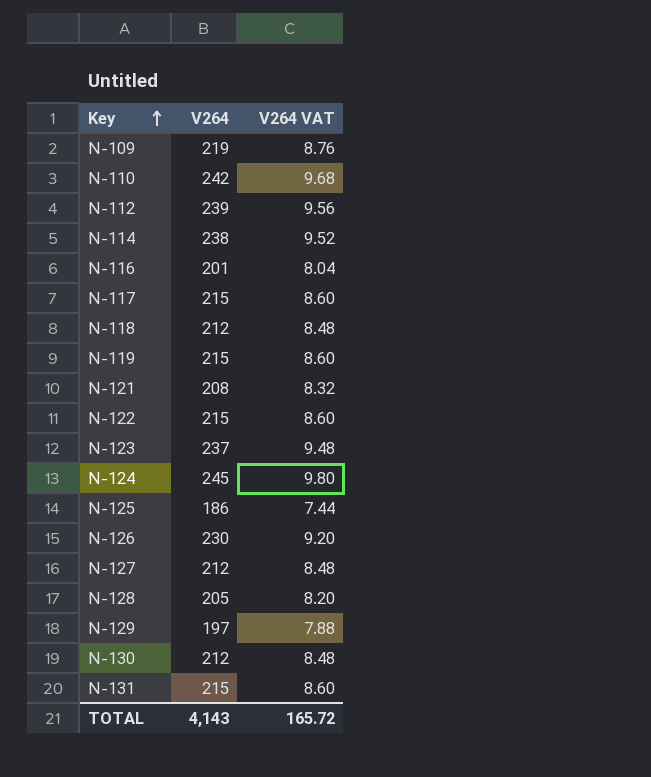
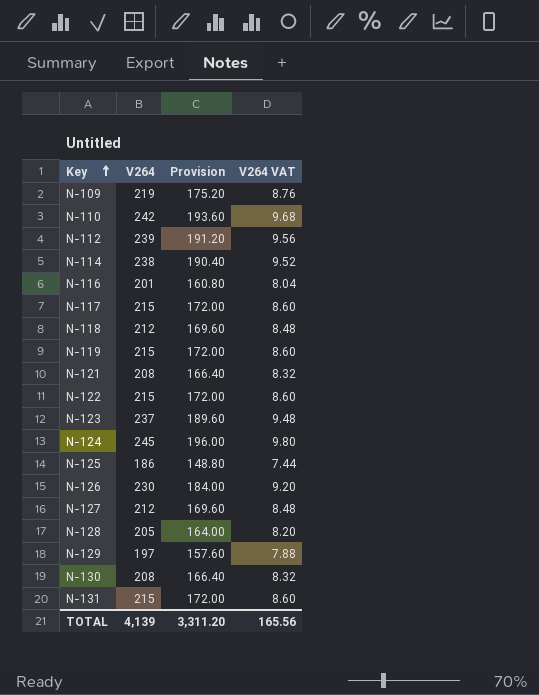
column Provision | formula: none -> [V264] * 0.8
N-130 | V264: 212 -> 208
N-130 | V264 VAT: 8.48 -> 8.32
TOTAL | V264: 4,143 -> 4,139
TOTAL | V264 VAT: 165.72 -> 165.56

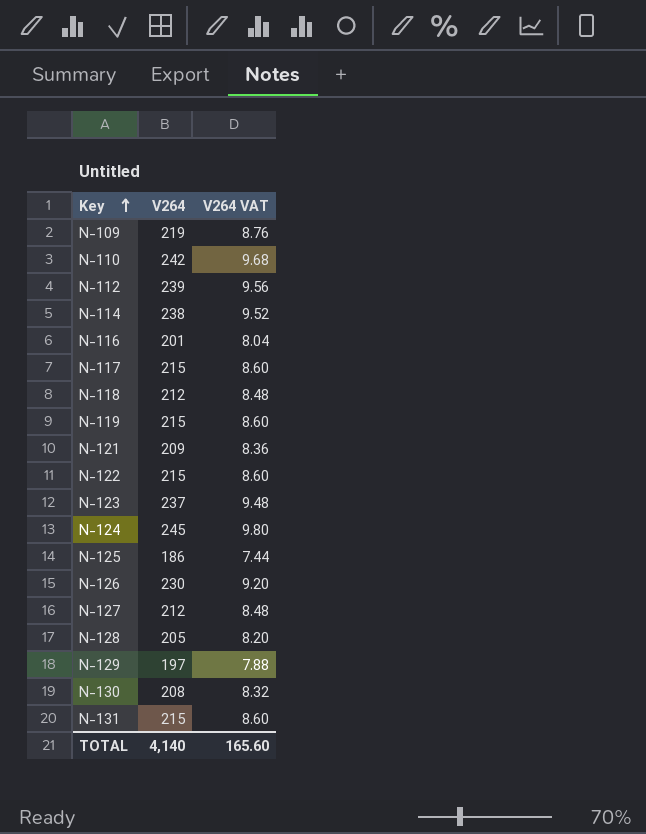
column Provision | formula: [V264] * 0.8 -> none
N-121 | V264: 208 -> 209
N-121 | V264 VAT: 8.32 -> 8.36
TOTAL | V264: 4,139 -> 4,140
TOTAL | V264 VAT: 165.56 -> 165.60

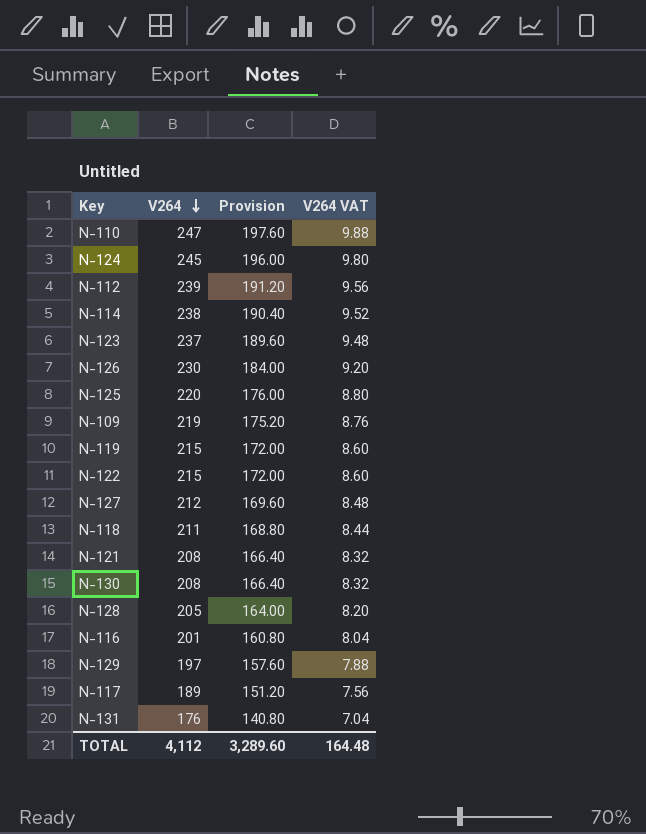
row order: Key ascending -> V264 descending
column Provision | formula: none -> [V264] * 0.8
N-110 | V264: 242 -> 247
N-110 | V264 VAT: 9.68 -> 9.88
N-125 | V264: 186 -> 220
N-125 | V264 VAT: 7.44 -> 8.80
N-118 | V264: 212 -> 211
N-118 | V264 VAT: 8.48 -> 8.44
N-121 | V264: 209 -> 208
N-121 | V264 VAT: 8.36 -> 8.32
N-117 | V264: 215 -> 189
N-117 | V264 VAT: 8.60 -> 7.56
N-131 | V264: 215 -> 176
N-131 | V264 VAT: 8.60 -> 7.04
TOTAL | V264: 4,140 -> 4,112
TOTAL | V264 VAT: 165.60 -> 164.48

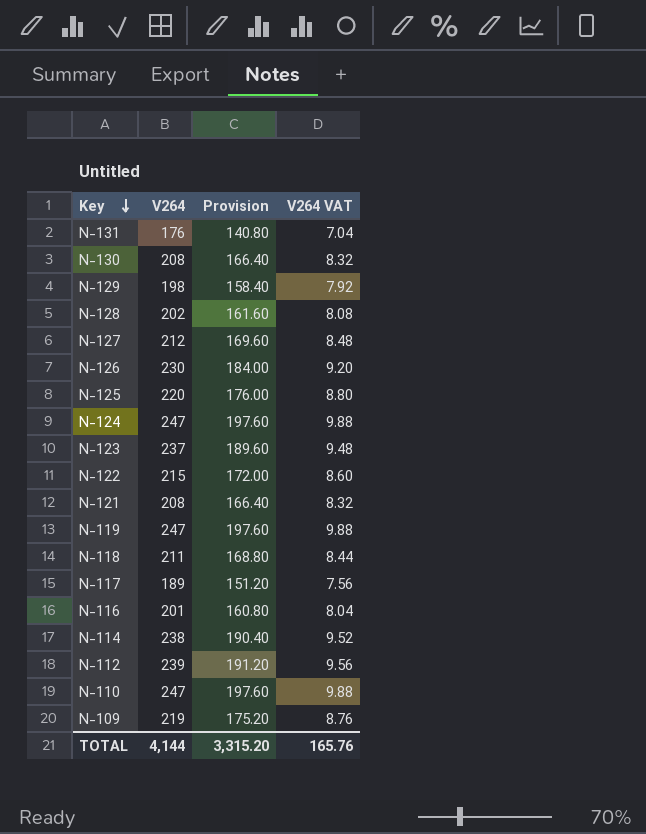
row order: V264 descending -> Key descending
N-129 | V264: 197 -> 198
N-129 | Provision: 157.60 -> 158.40
N-129 | V264 VAT: 7.88 -> 7.92
N-128 | V264: 205 -> 202
N-128 | Provision: 164.00 -> 161.60
N-128 | V264 VAT: 8.20 -> 8.08
N-124 | V264: 245 -> 247
N-124 | Provision: 196.00 -> 197.60
N-124 | V264 VAT: 9.80 -> 9.88
N-119 | V264: 215 -> 247
N-119 | Provision: 172.00 -> 197.60
N-119 | V264 VAT: 8.60 -> 9.88
TOTAL | V264: 4,112 -> 4,144
TOTAL | Provision: 3,289.60 -> 3,315.20
TOTAL | V264 VAT: 164.48 -> 165.76

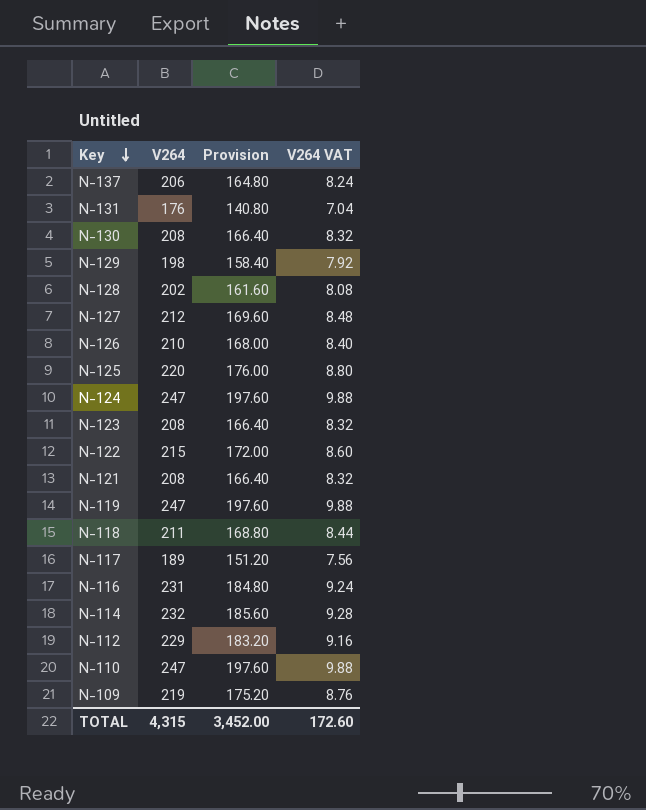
row N-137: none -> 206 | 164.80 | 8.24
N-126 | V264: 230 -> 210
N-126 | Provision: 184.00 -> 168.00
N-126 | V264 VAT: 9.20 -> 8.40
N-123 | V264: 237 -> 208
N-123 | Provision: 189.60 -> 166.40
N-123 | V264 VAT: 9.48 -> 8.32
N-116 | V264: 201 -> 231
N-116 | Provision: 160.80 -> 184.80
N-116 | V264 VAT: 8.04 -> 9.24
N-114 | V264: 238 -> 232
N-114 | Provision: 190.40 -> 185.60
N-114 | V264 VAT: 9.52 -> 9.28
N-112 | V264: 239 -> 229
N-112 | Provision: 191.20 -> 183.20
N-112 | V264 VAT: 9.56 -> 9.16
TOTAL | V264: 4,144 -> 4,315
TOTAL | Provision: 3,315.20 -> 3,452.00
TOTAL | V264 VAT: 165.76 -> 172.60

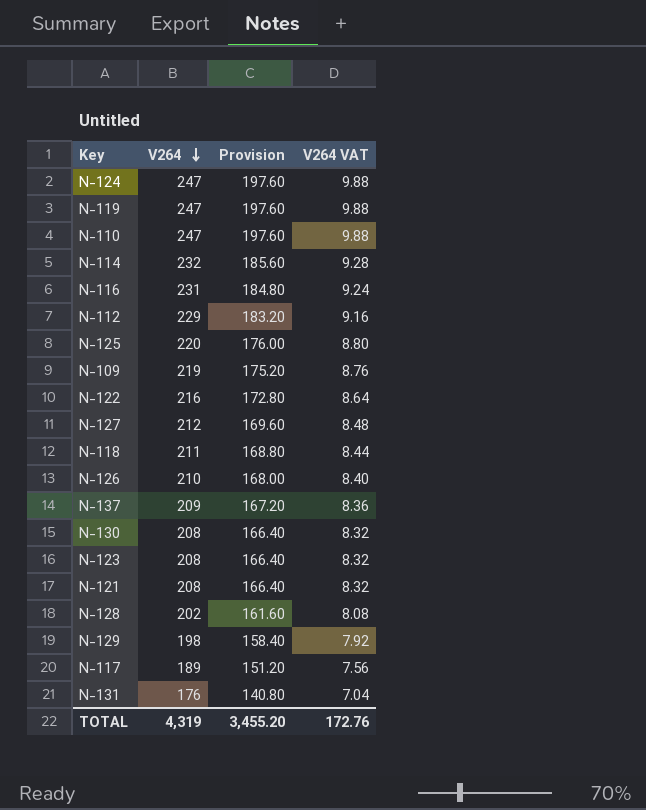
row order: Key descending -> V264 descending
N-122 | V264: 215 -> 216
N-122 | Provision: 172.00 -> 172.80
N-122 | V264 VAT: 8.60 -> 8.64
N-137 | V264: 206 -> 209
N-137 | Provision: 164.80 -> 167.20
N-137 | V264 VAT: 8.24 -> 8.36
TOTAL | V264: 4,315 -> 4,319
TOTAL | Provision: 3,452.00 -> 3,455.20
TOTAL | V264 VAT: 172.60 -> 172.76

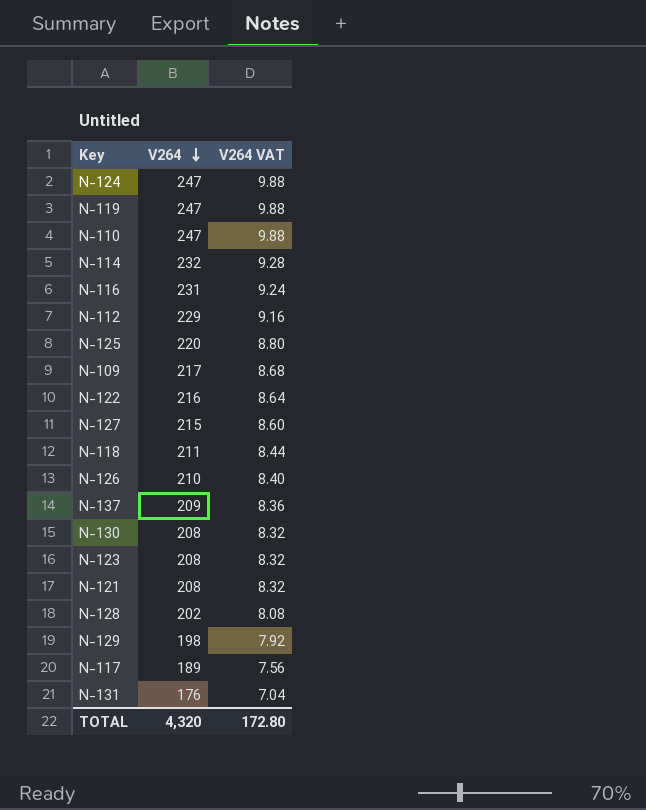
column Provision | formula: [V264] * 0.8 -> none
N-109 | V264: 219 -> 217
N-109 | V264 VAT: 8.76 -> 8.68
N-127 | V264: 212 -> 215
N-127 | V264 VAT: 8.48 -> 8.60
TOTAL | V264: 4,319 -> 4,320
TOTAL | V264 VAT: 172.76 -> 172.80

